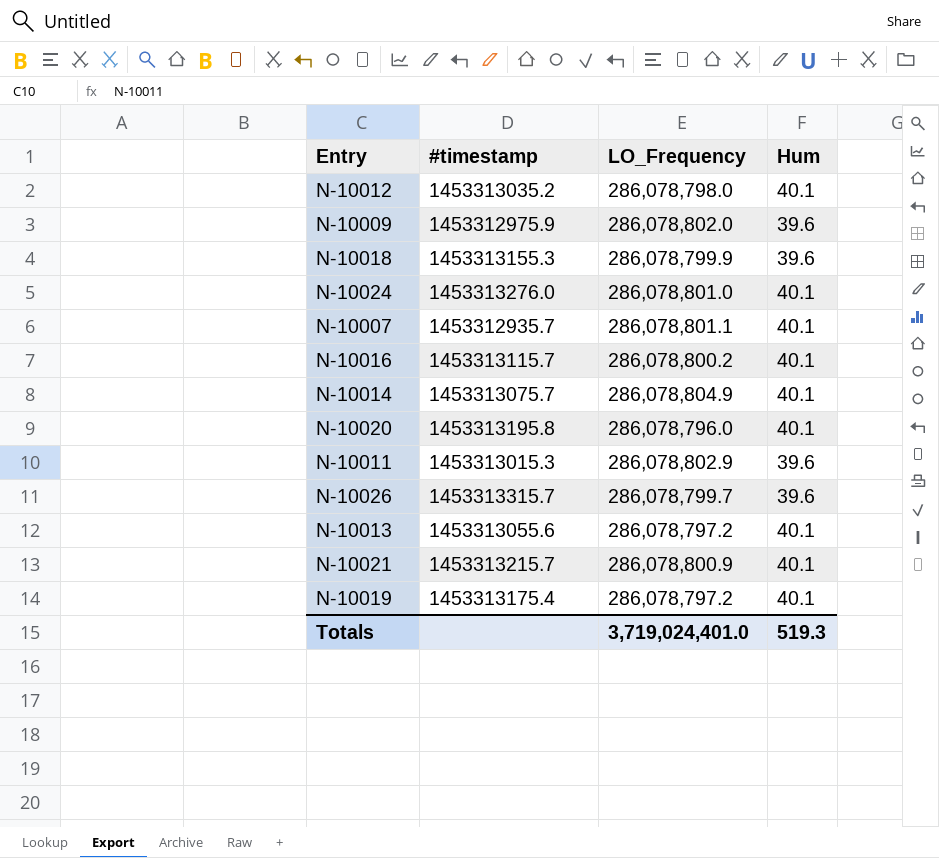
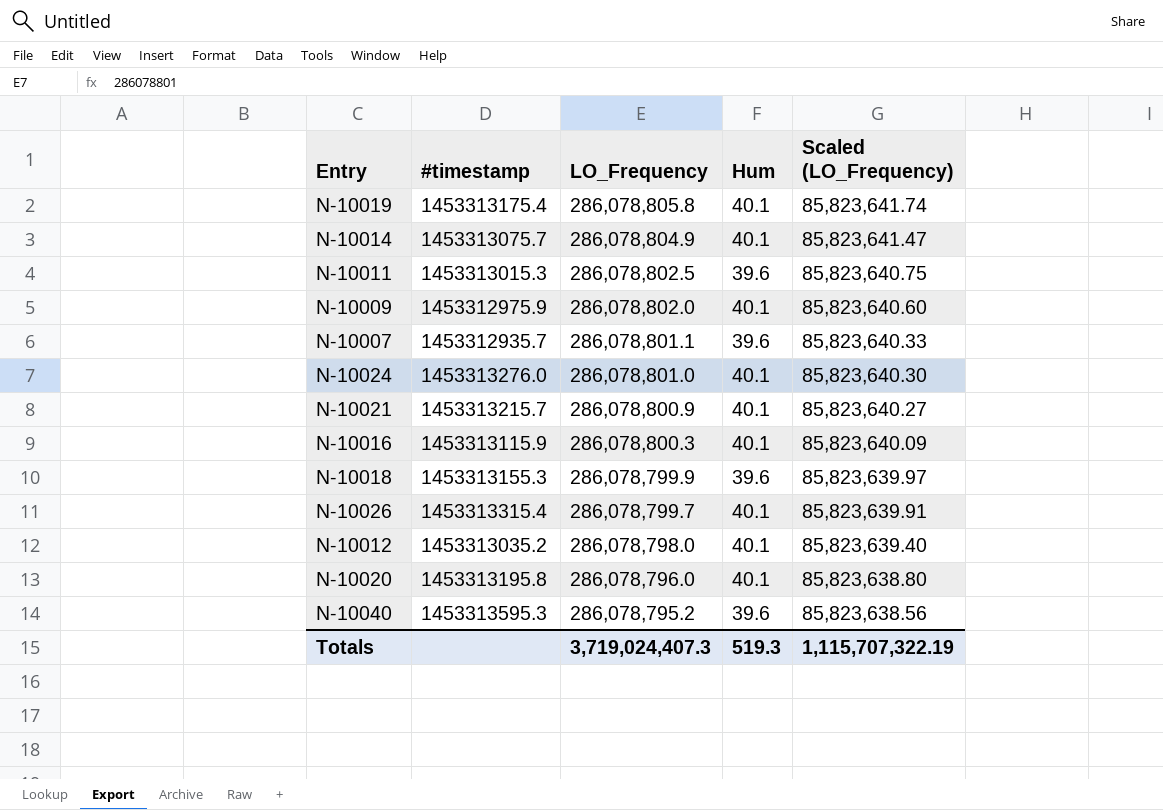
row order: none -> LO_Frequency descending
column Scaled (LO_Frequency) | formula: none -> [LO_Frequency] * 0.3
row N-10013: 1453313055.6 | 286,078,797.2 | 40.1 -> none
N-10019 | LO_Frequency: 286,078,797.2 -> 286,078,805.8
N-10011 | LO_Frequency: 286,078,802.9 -> 286,078,802.5
N-10009 | Hum: 39.6 -> 40.1
N-10007 | Hum: 40.1 -> 39.6
N-10016 | #timestamp: 1453313115.7 -> 1453313115.9
N-10016 | LO_Frequency: 286,078,800.2 -> 286,078,800.3
N-10026 | #timestamp: 1453313315.7 -> 1453313315.4
N-10026 | Hum: 39.6 -> 40.1
row N-10040: none -> 1453313595.3 | 286,078,795.2 | 39.6 | 85,823,638.56
Totals | LO_Frequency: 3,719,024,401.0 -> 3,719,024,407.3

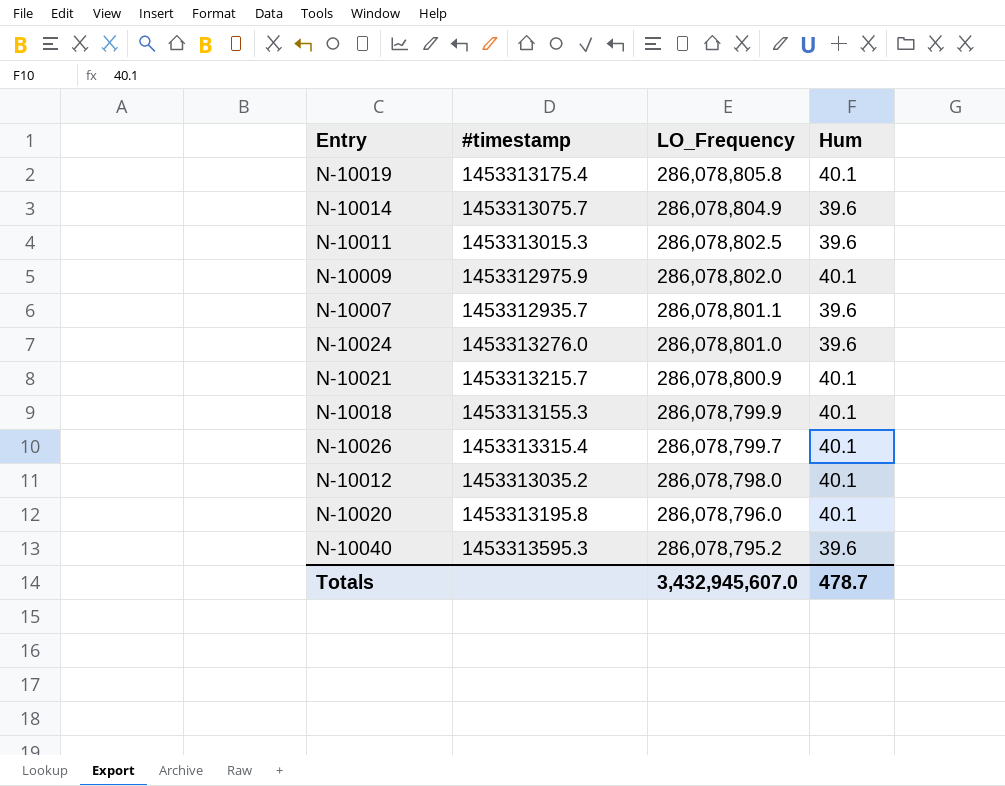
column Scaled (LO_Frequency) | formula: [LO_Frequency] * 0.3 -> none
row N-10016: 1453313115.9 | 286,078,800.3 | 40.1 | 85,823,640.09 -> none
N-10014 | Hum: 40.1 -> 39.6
N-10024 | Hum: 40.1 -> 39.6
N-10018 | Hum: 39.6 -> 40.1
Totals | LO_Frequency: 3,719,024,407.3 -> 3,432,945,607.0
Totals | Hum: 519.3 -> 478.7

